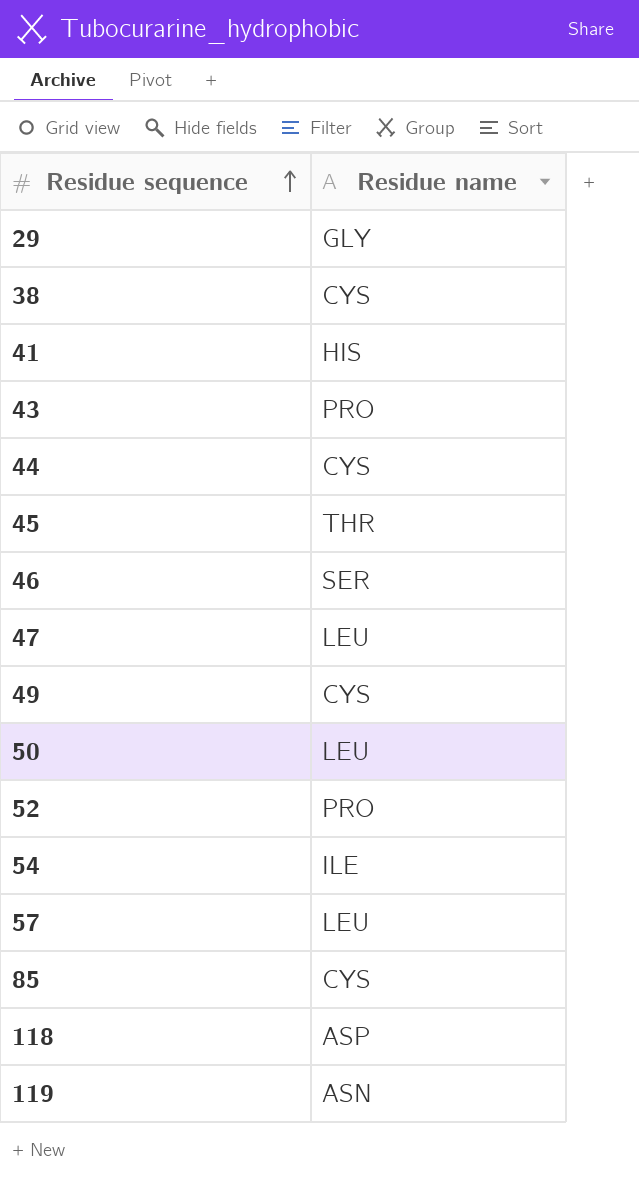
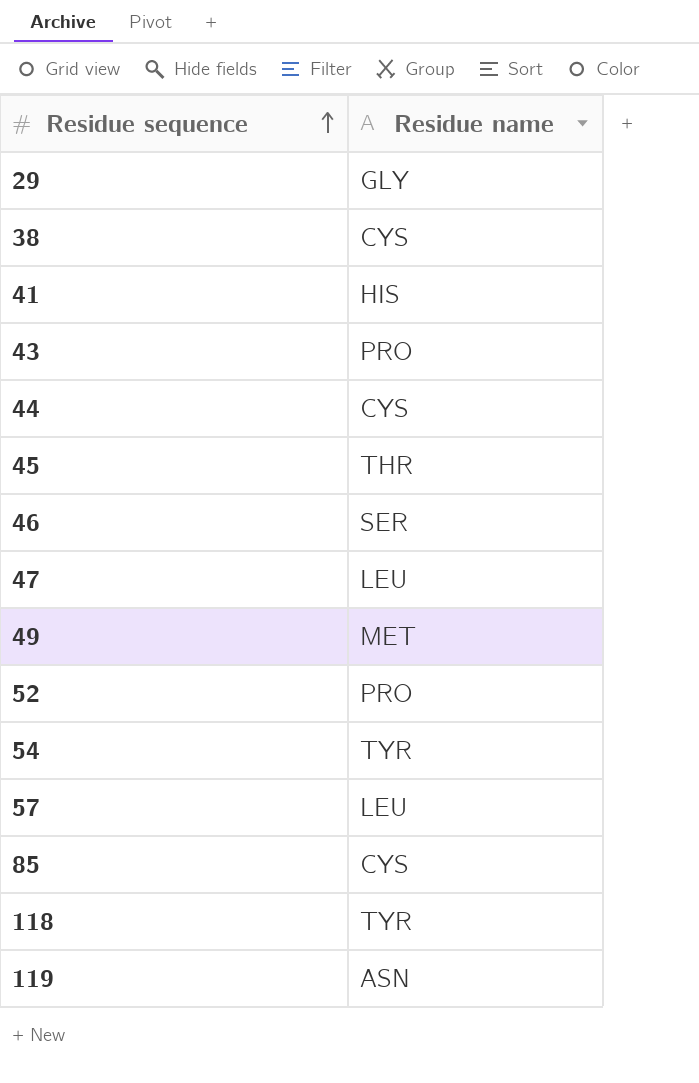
row 50: LEU -> none
49 | Residue name: CYS -> MET
54 | Residue name: ILE -> TYR
118 | Residue name: ASP -> TYR

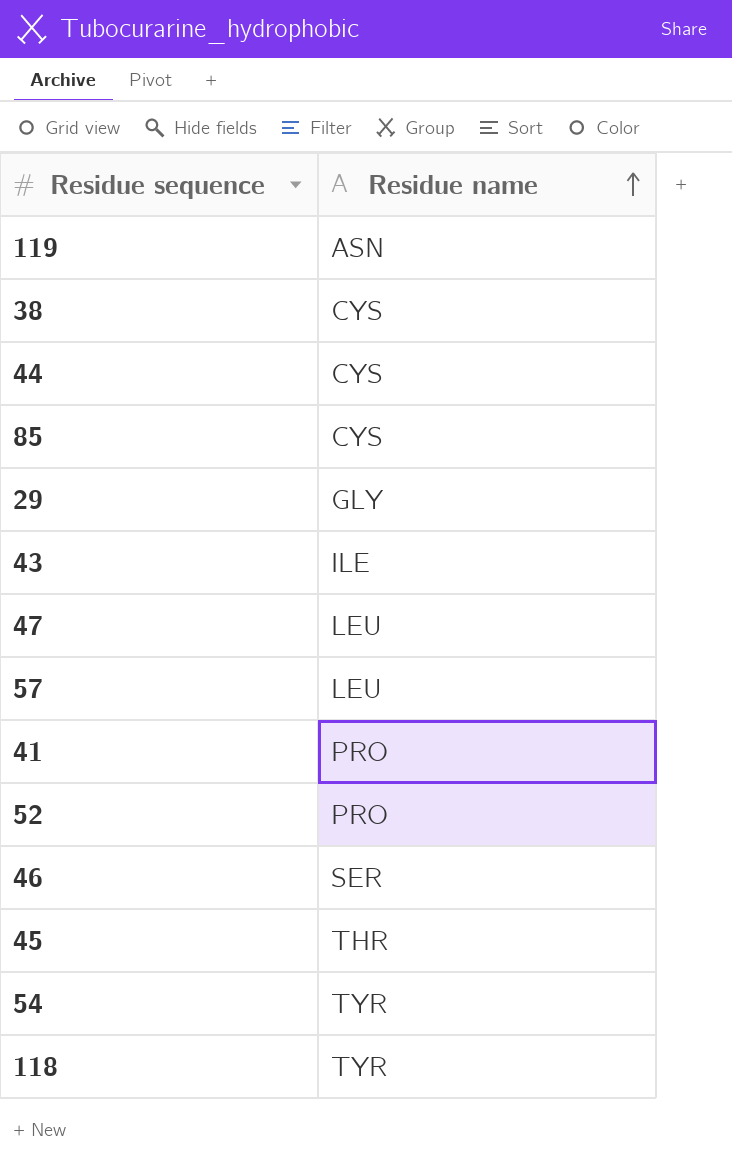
row order: Residue sequence ascending -> Residue name ascending
row 49: MET -> none
43 | Residue name: PRO -> ILE
41 | Residue name: HIS -> PRO

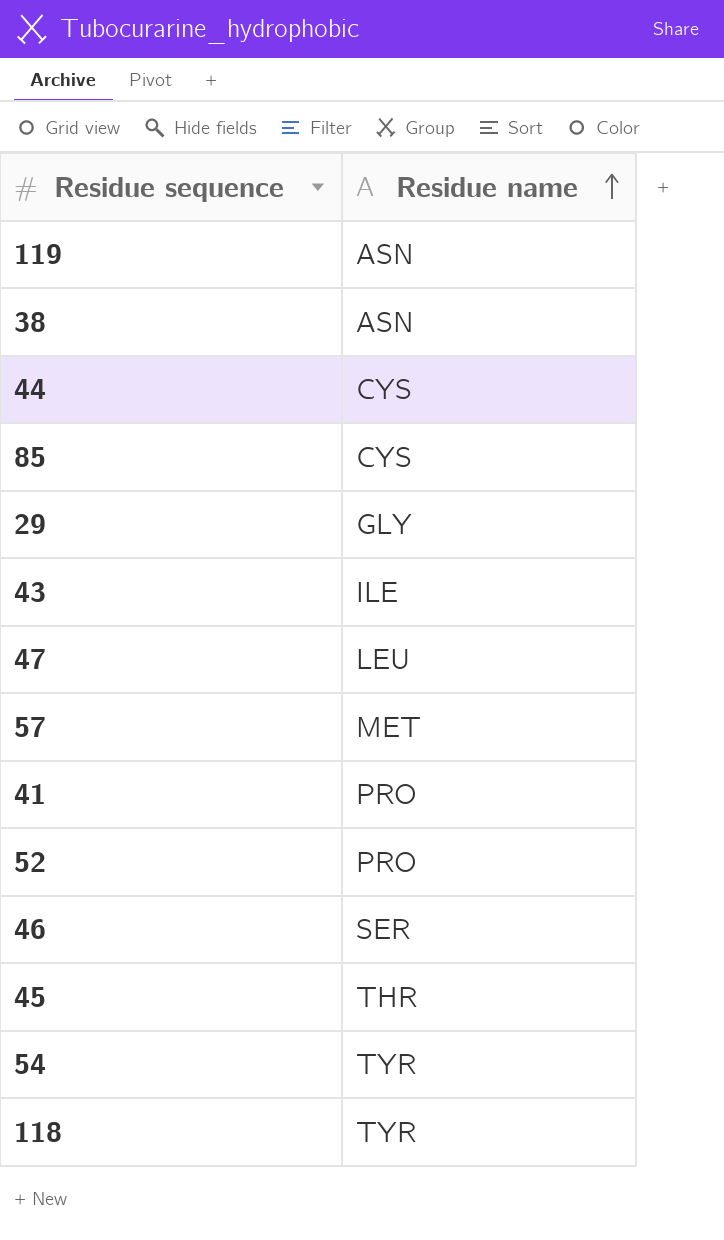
38 | Residue name: CYS -> ASN
57 | Residue name: LEU -> MET

